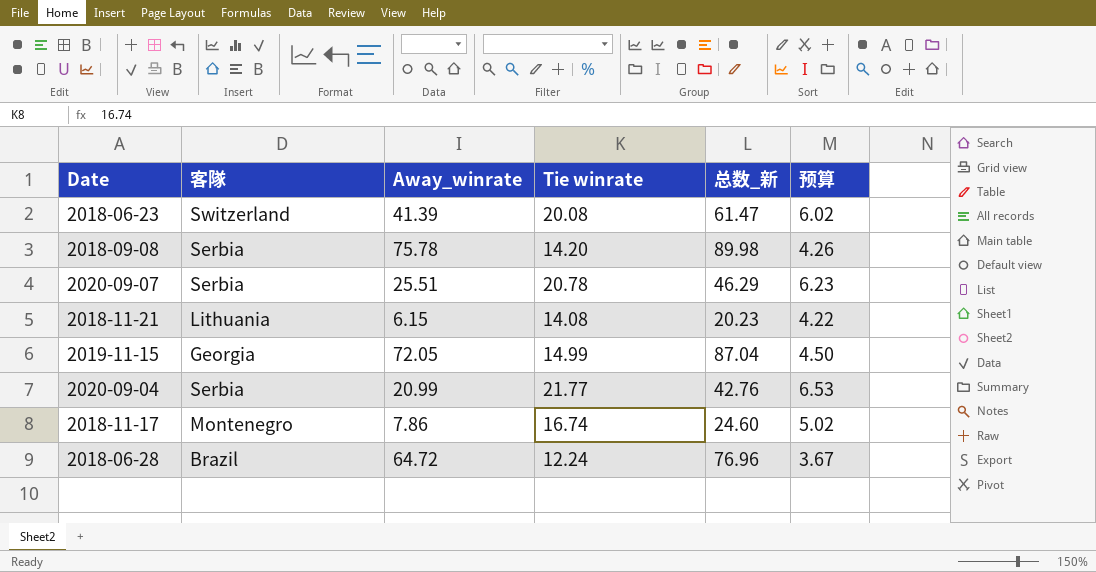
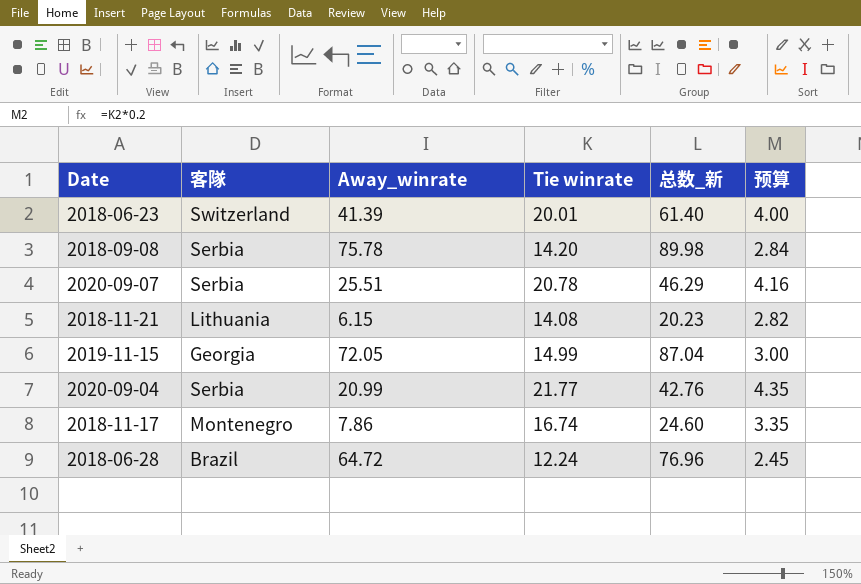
column 预算 | formula: [Tie winrate] * 0.3 -> [Tie winrate] * 0.2
2018-06-23 | Tie winrate: 20.08 -> 20.01
2018-06-23 | 总数_新: 61.47 -> 61.40

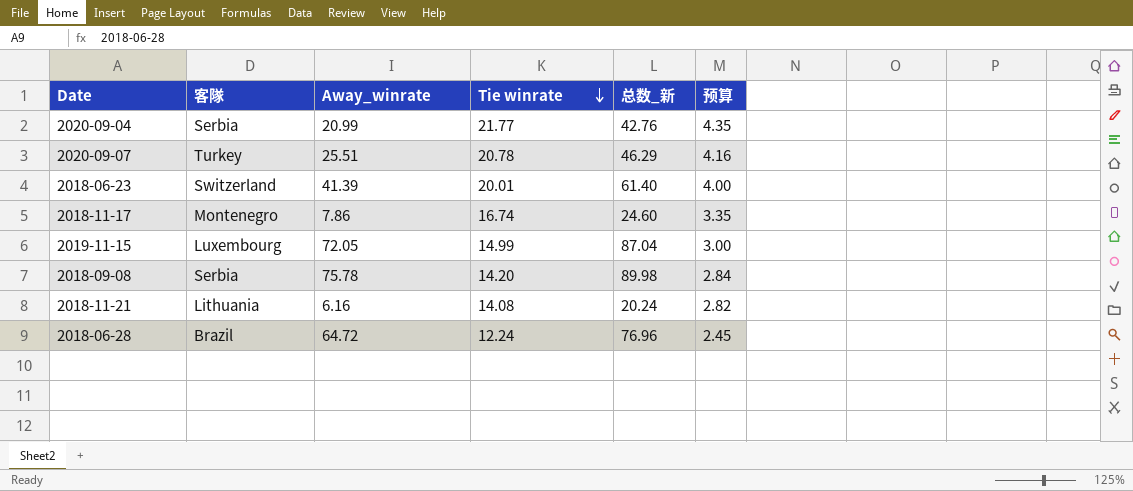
row order: none -> Tie winrate descending
2020-09-07 | 客隊: Serbia -> Turkey
2019-11-15 | 客隊: Georgia -> Luxembourg
2018-11-21 | Away_winrate: 6.15 -> 6.16
2018-11-21 | 总数_新: 20.23 -> 20.24

